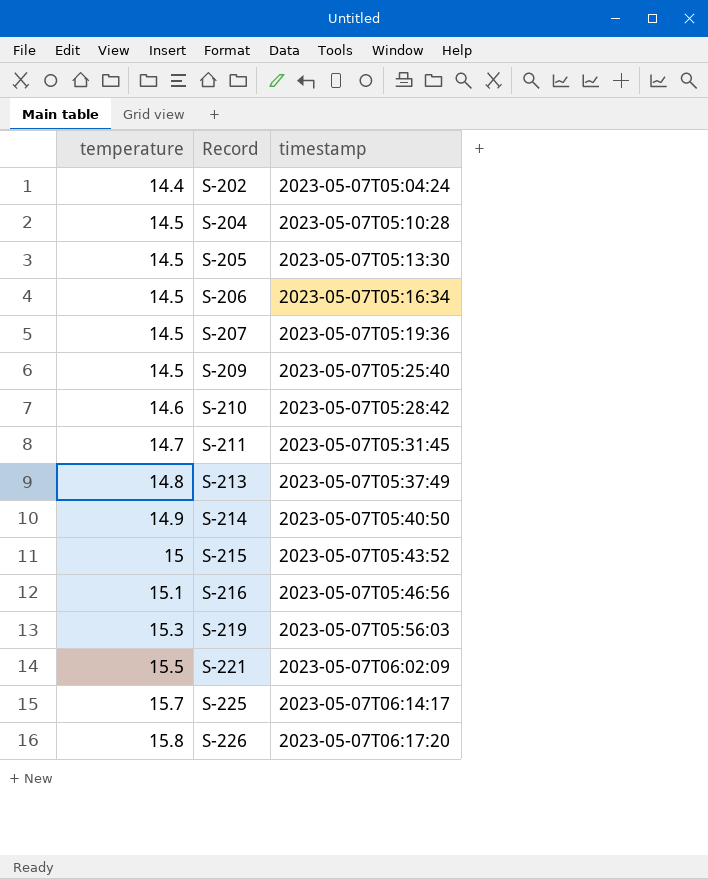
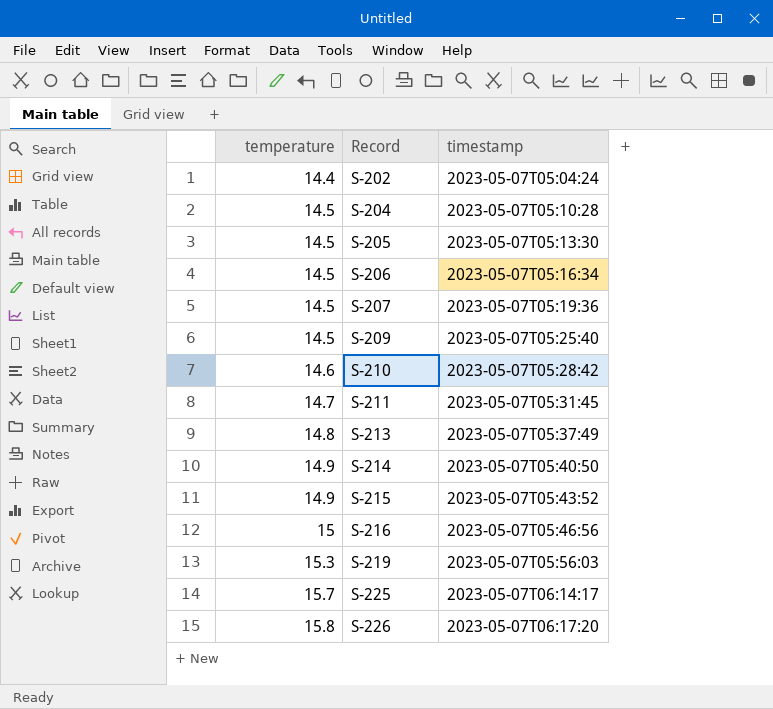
row S-221: 15.5 | 2023-05-07T06:02:09 -> none
S-215 | temperature: 15 -> 14.9
S-216 | temperature: 15.1 -> 15

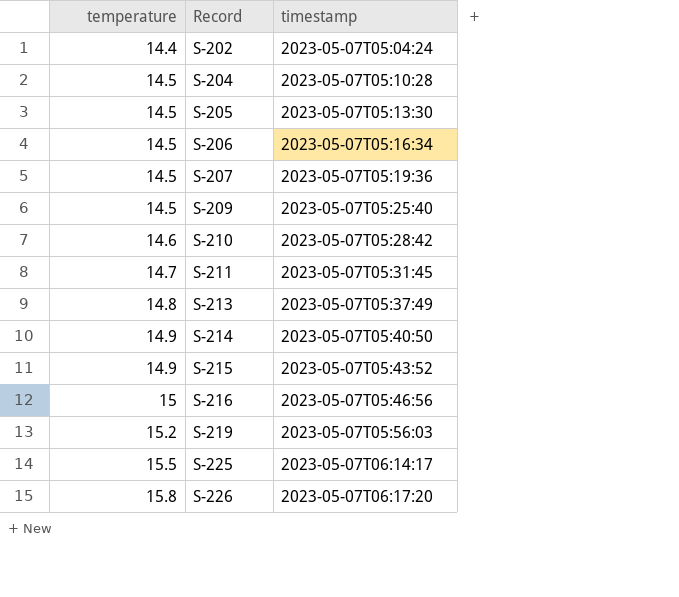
S-219 | temperature: 15.3 -> 15.2
S-225 | temperature: 15.7 -> 15.5

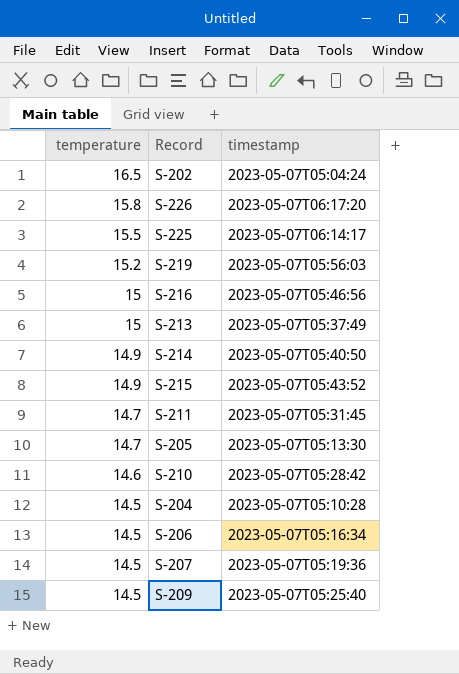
row order: temperature ascending -> temperature descending
S-202 | temperature: 14.4 -> 16.5
S-213 | temperature: 14.8 -> 15
S-205 | temperature: 14.5 -> 14.7

